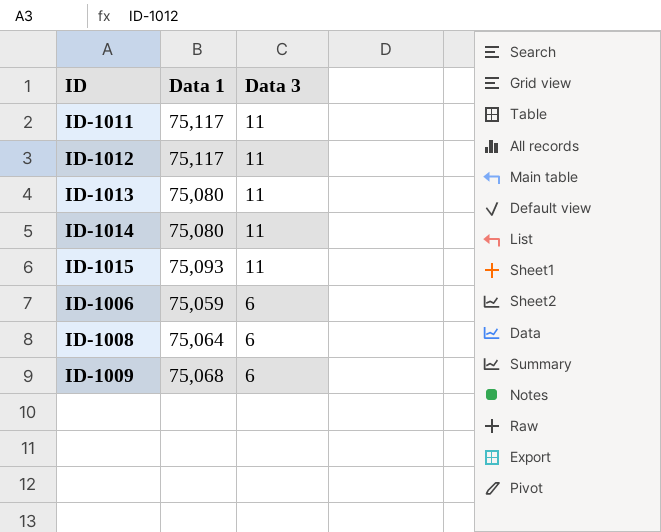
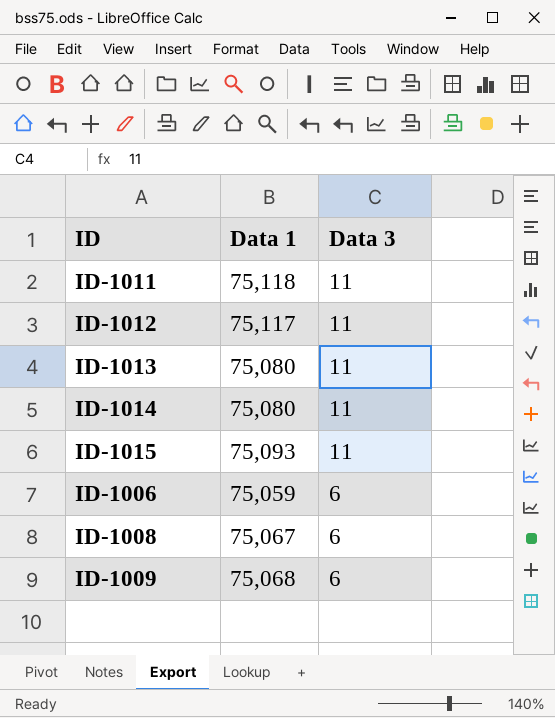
ID-1011 | Data 1: 75,117 -> 75,118
ID-1008 | Data 1: 75,064 -> 75,067

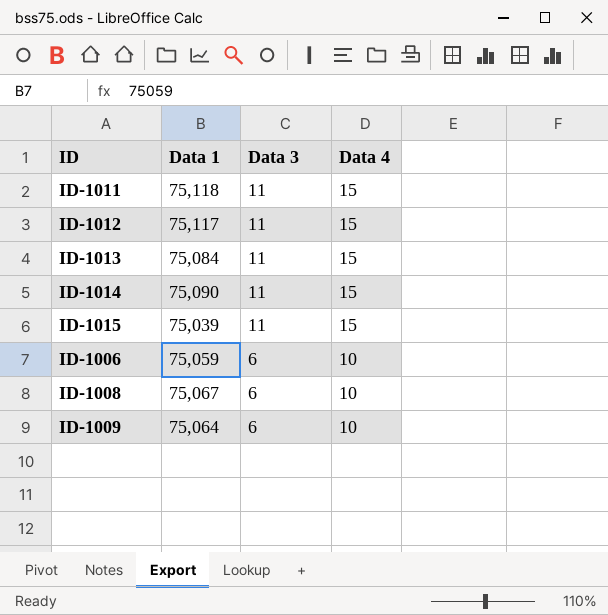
column Data 4 | position: none -> 4
ID-1013 | Data 1: 75,080 -> 75,084
ID-1014 | Data 1: 75,080 -> 75,090
ID-1015 | Data 1: 75,093 -> 75,039
ID-1009 | Data 1: 75,068 -> 75,064

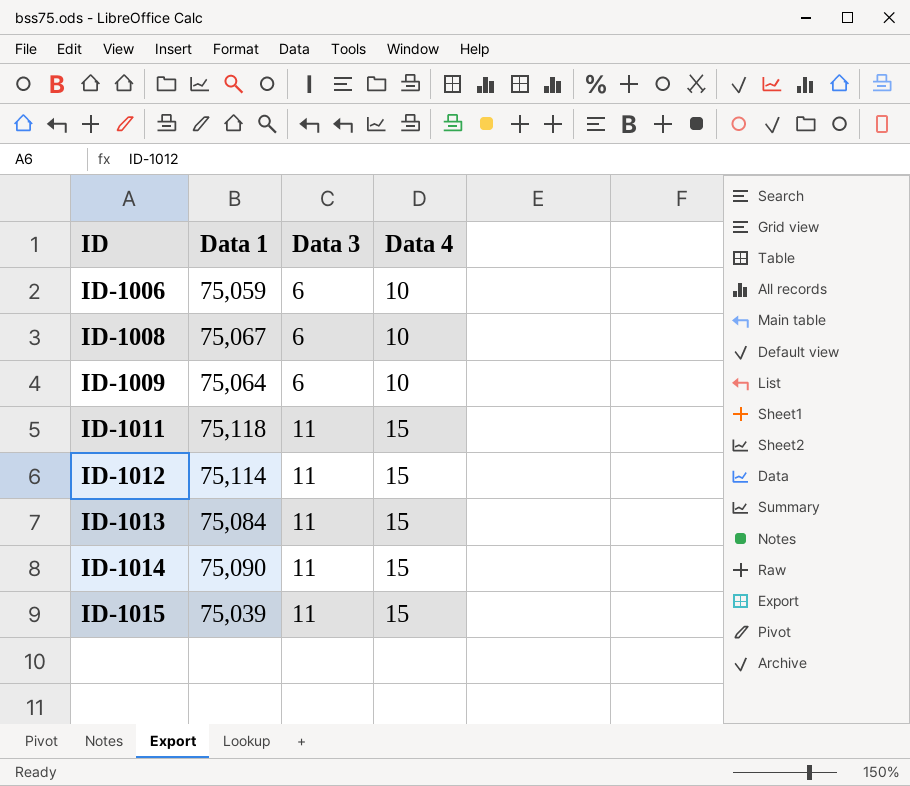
row order: Data 3 descending -> ID ascending
ID-1012 | Data 1: 75,117 -> 75,114

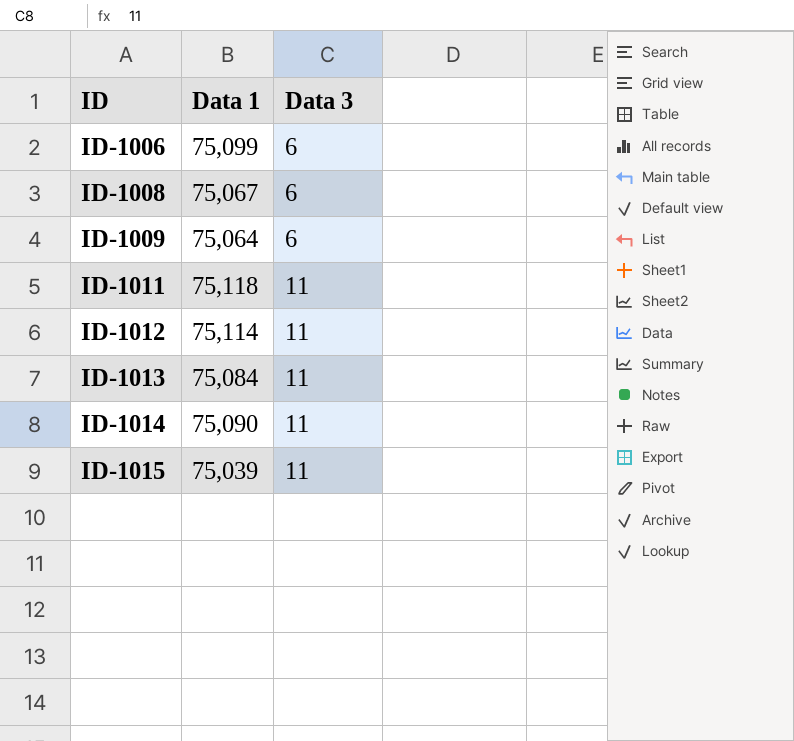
column Data 4 | position: 4 -> none
ID-1006 | Data 1: 75,059 -> 75,099

